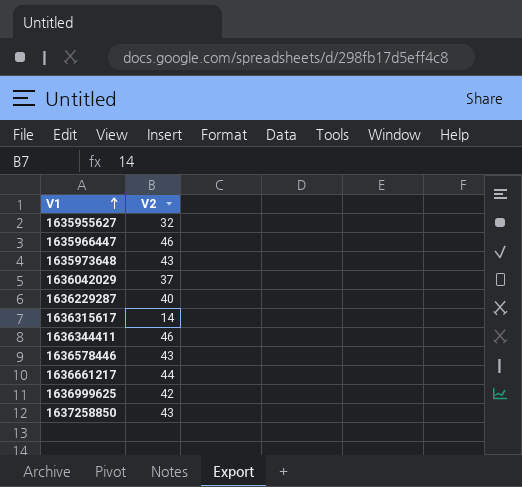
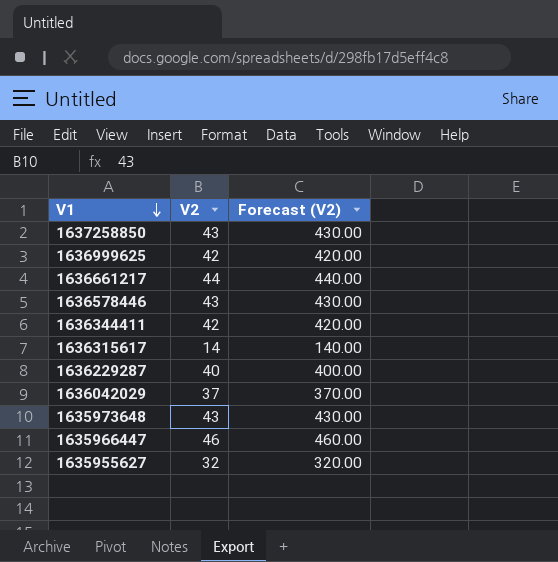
row order: V1 ascending -> V1 descending
column Forecast (V2) | formula: none -> [V2] * 10
1636344411 | V2: 46 -> 42

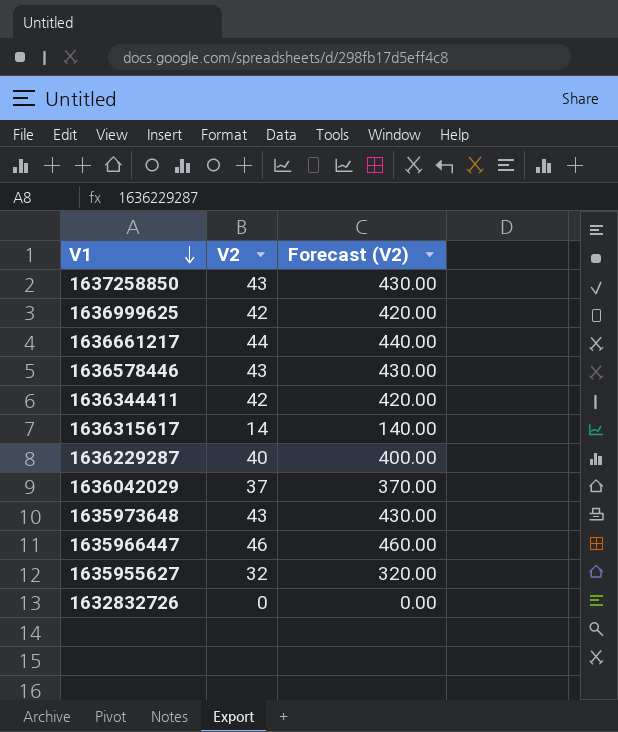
row 1632832726: none -> 0 | 0.00

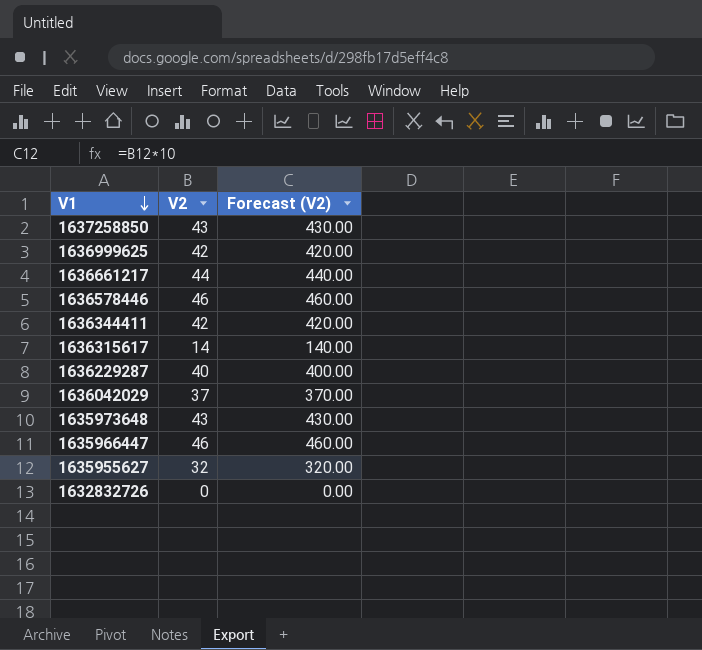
1636578446 | V2: 43 -> 46
1636578446 | Forecast (V2): 430.00 -> 460.00

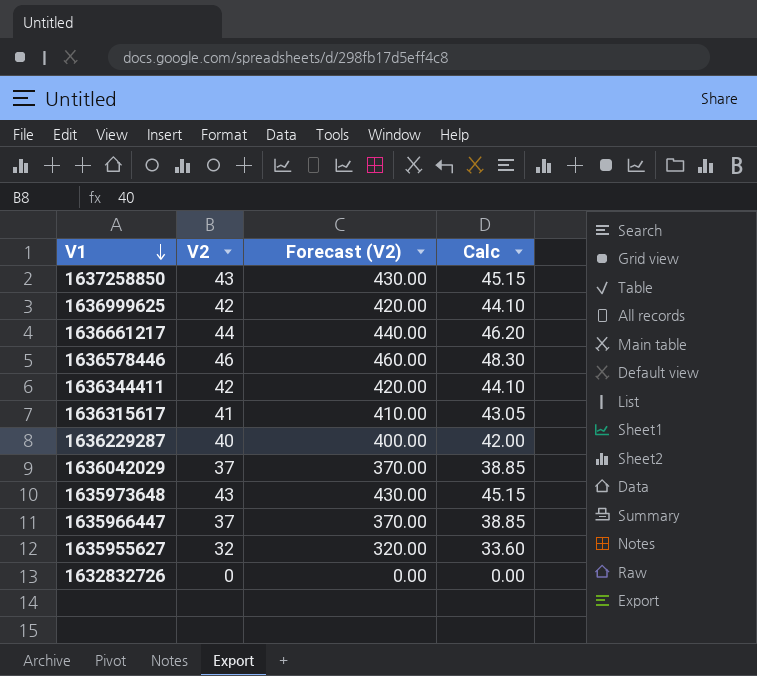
column Calc | formula: none -> [V2] * 1.05
1636315617 | V2: 14 -> 41
1636315617 | Forecast (V2): 140.00 -> 410.00
1635966447 | V2: 46 -> 37
1635966447 | Forecast (V2): 460.00 -> 370.00

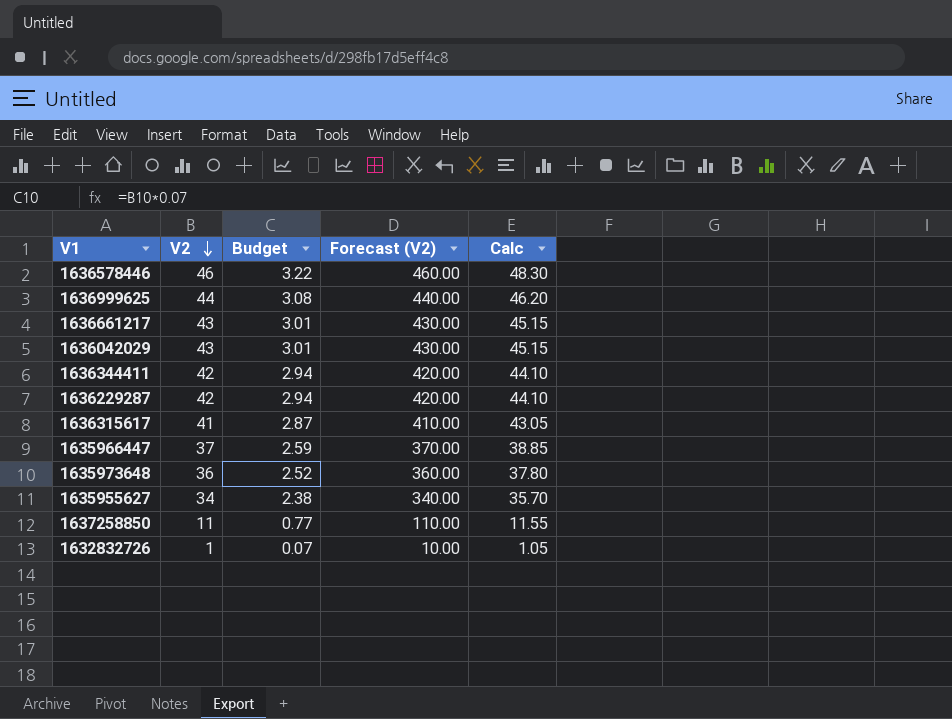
row order: V1 descending -> V2 descending
column Budget | formula: none -> [V2] * 0.07
1636999625 | V2: 42 -> 44
1636999625 | Forecast (V2): 420.00 -> 440.00
1636999625 | Calc: 44.10 -> 46.20
1636661217 | V2: 44 -> 43
1636661217 | Forecast (V2): 440.00 -> 430.00
1636661217 | Calc: 46.20 -> 45.15
1636042029 | V2: 37 -> 43
1636042029 | Forecast (V2): 370.00 -> 430.00
1636042029 | Calc: 38.85 -> 45.15
1636229287 | V2: 40 -> 42
1636229287 | Forecast (V2): 400.00 -> 420.00
1636229287 | Calc: 42.00 -> 44.10
1635973648 | V2: 43 -> 36
1635973648 | Forecast (V2): 430.00 -> 360.00
1635973648 | Calc: 45.15 -> 37.80
1635955627 | V2: 32 -> 34
1635955627 | Forecast (V2): 320.00 -> 340.00
1635955627 | Calc: 33.60 -> 35.70
1637258850 | V2: 43 -> 11
1637258850 | Forecast (V2): 430.00 -> 110.00
1637258850 | Calc: 45.15 -> 11.55
1632832726 | V2: 0 -> 1
1632832726 | Forecast (V2): 0.00 -> 10.00
1632832726 | Calc: 0.00 -> 1.05

